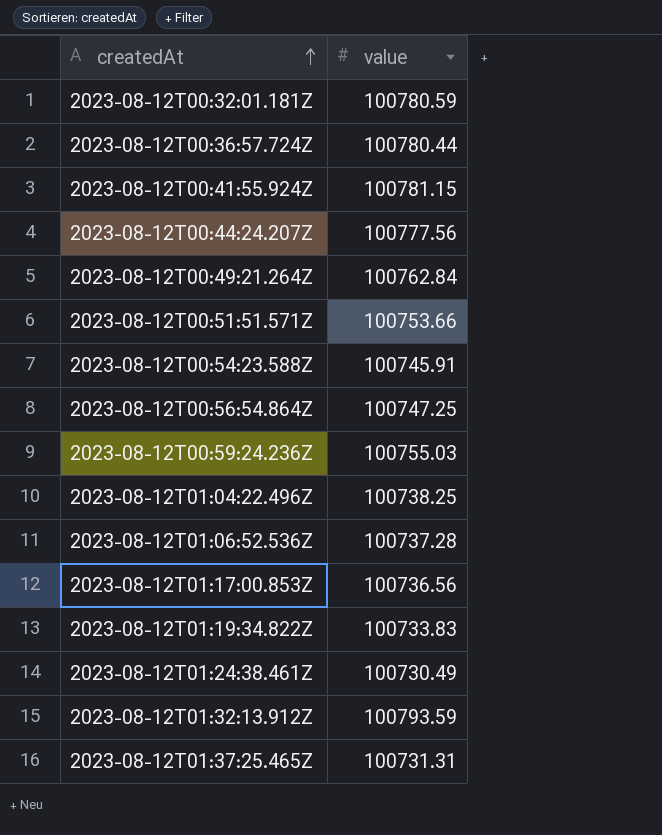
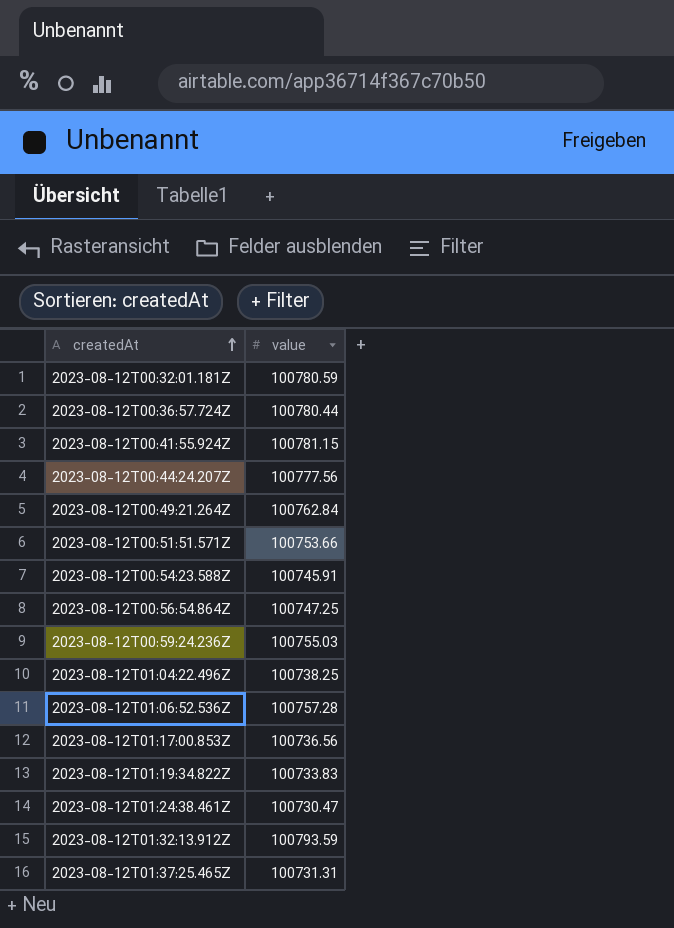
2023-08-12T01:06:52.536Z | value: 100737.28 -> 100757.28
2023-08-12T01:24:38.461Z | value: 100730.49 -> 100730.47

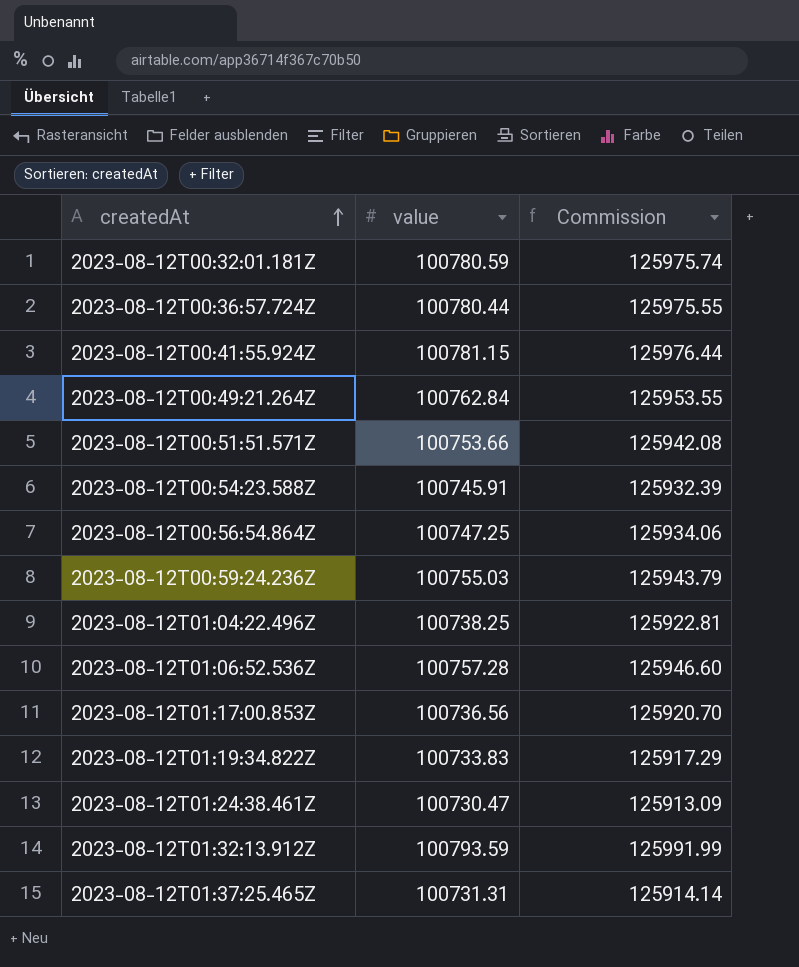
column Commission | formula: none -> [value] * 1.25
row 2023-08-12T00:44:24.207Z: 100777.56 -> none

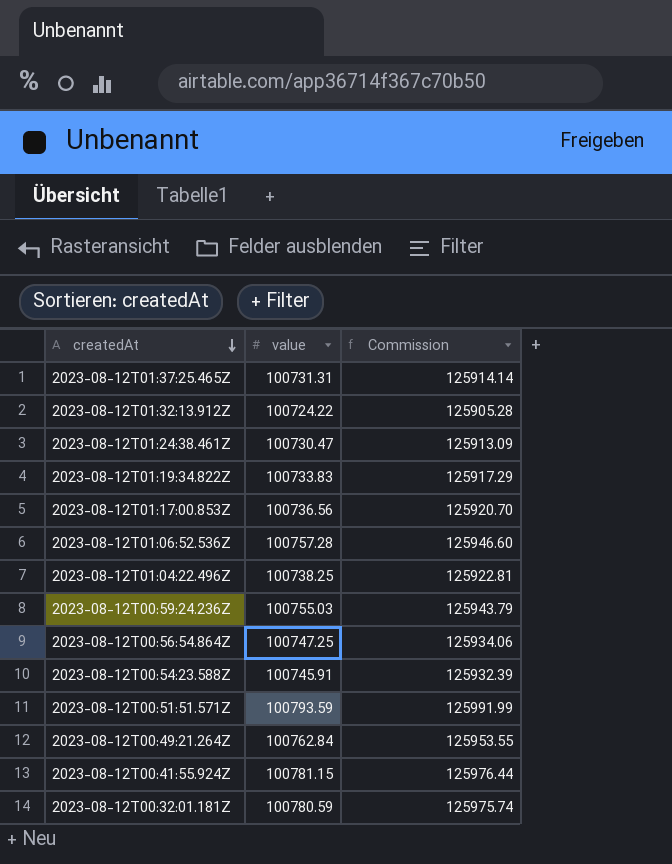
row order: createdAt ascending -> createdAt descending
row 2023-08-12T00:36:57.724Z: 100780.44 | 125975.55 -> none
2023-08-12T01:32:13.912Z | value: 100793.59 -> 100724.22
2023-08-12T01:32:13.912Z | Commission: 125991.99 -> 125905.28
2023-08-12T00:51:51.571Z | value: 100753.66 -> 100793.59
2023-08-12T00:51:51.571Z | Commission: 125942.08 -> 125991.99

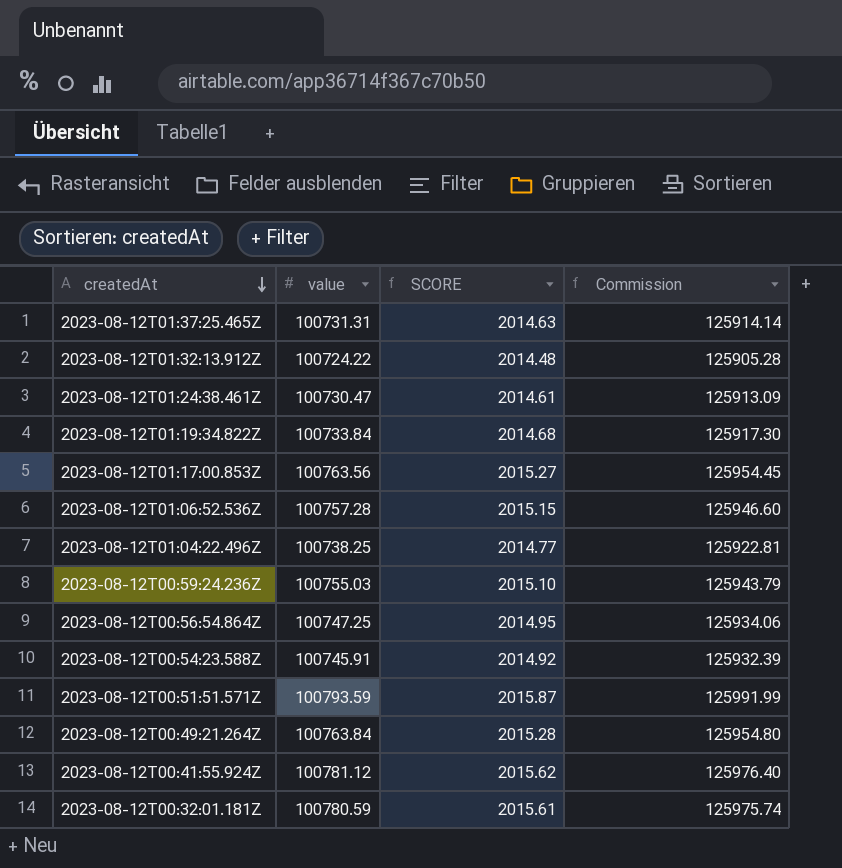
column SCORE | formula: none -> [value] * 0.02
2023-08-12T01:19:34.822Z | value: 100733.83 -> 100733.84
2023-08-12T01:19:34.822Z | Commission: 125917.29 -> 125917.30
2023-08-12T01:17:00.853Z | value: 100736.56 -> 100763.56
2023-08-12T01:17:00.853Z | Commission: 125920.70 -> 125954.45
2023-08-12T00:49:21.264Z | value: 100762.84 -> 100763.84
2023-08-12T00:49:21.264Z | Commission: 125953.55 -> 125954.80
2023-08-12T00:41:55.924Z | value: 100781.15 -> 100781.12
2023-08-12T00:41:55.924Z | Commission: 125976.44 -> 125976.40

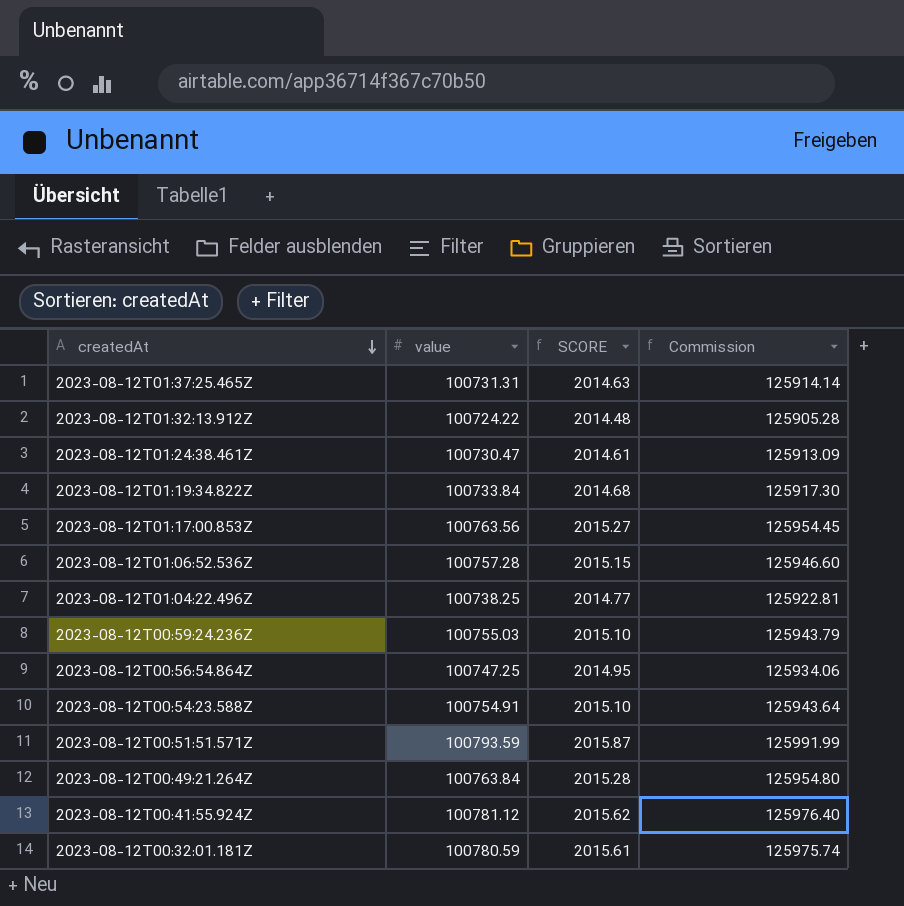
2023-08-12T00:54:23.588Z | value: 100745.91 -> 100754.91
2023-08-12T00:54:23.588Z | SCORE: 2014.92 -> 2015.10
2023-08-12T00:54:23.588Z | Commission: 125932.39 -> 125943.64

